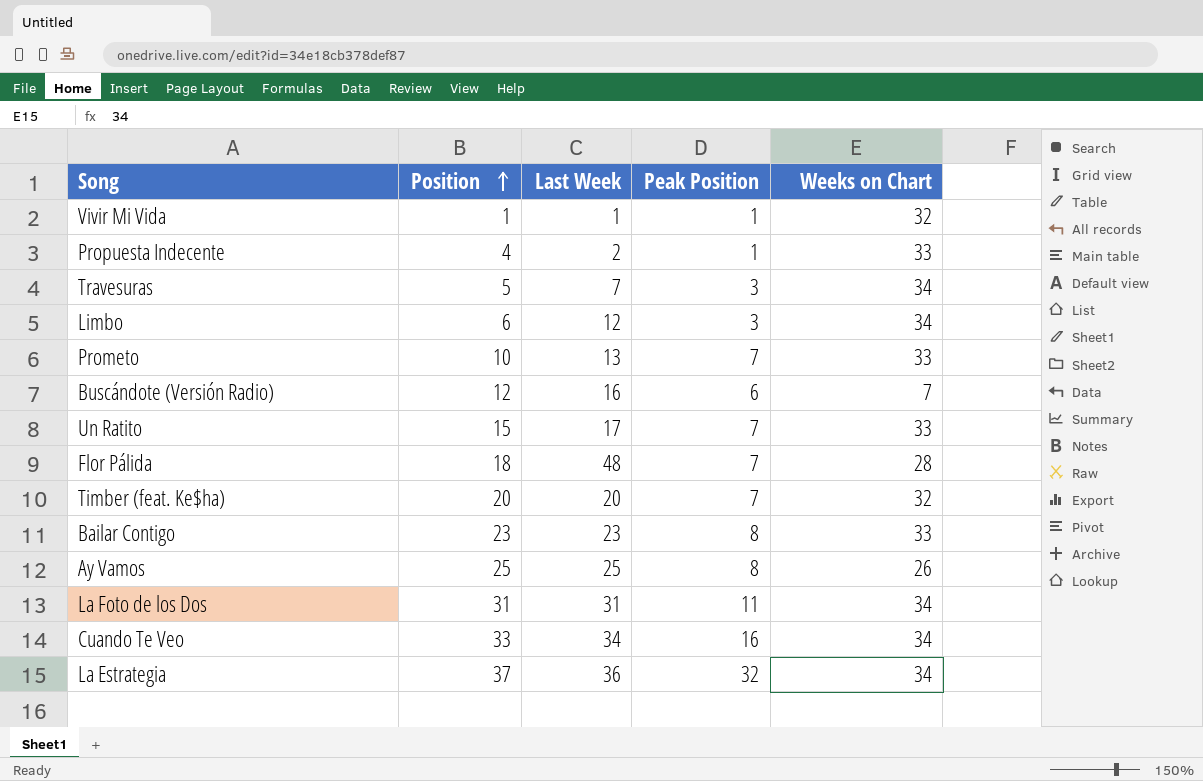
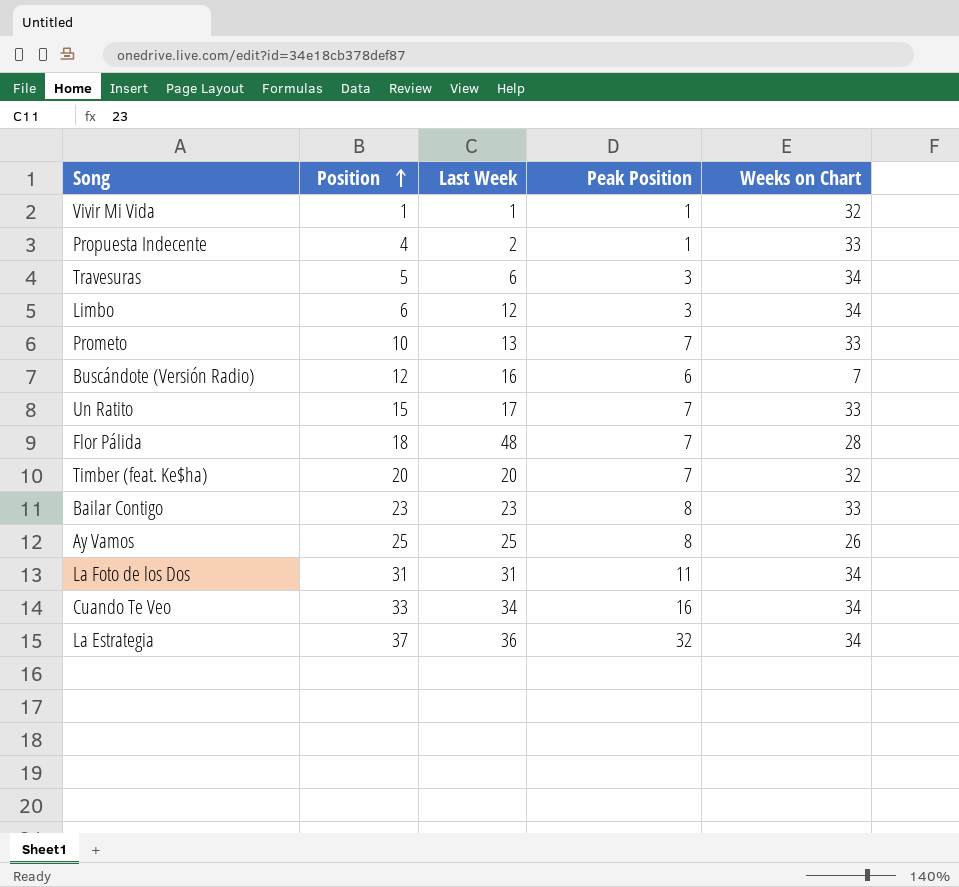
Travesuras | Last Week: 7 -> 6

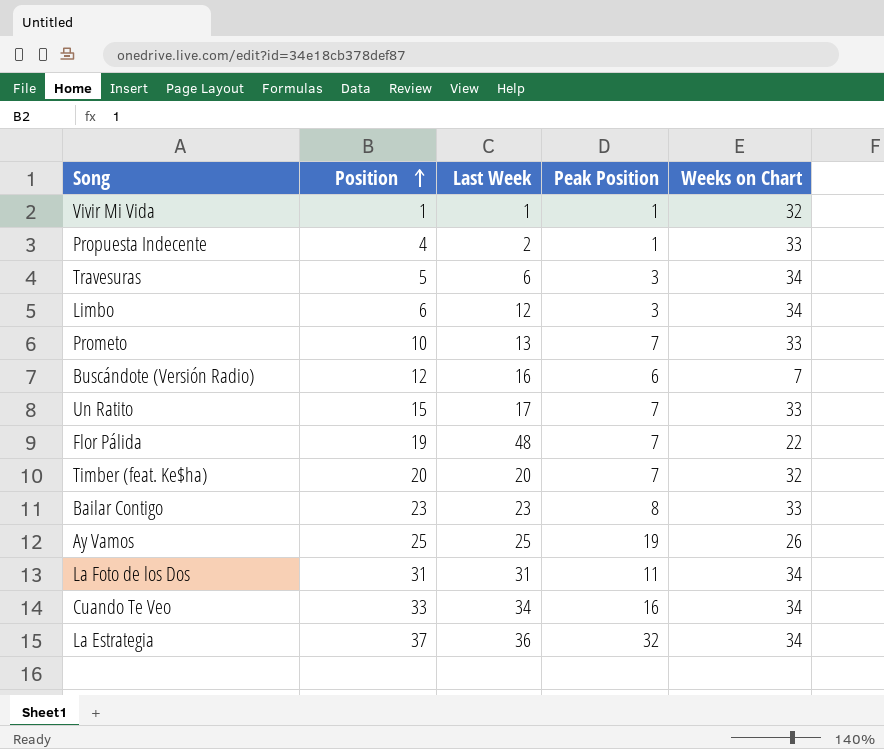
Flor Pálida | Position: 18 -> 19
Flor Pálida | Weeks on Chart: 28 -> 22
Ay Vamos | Peak Position: 8 -> 19

